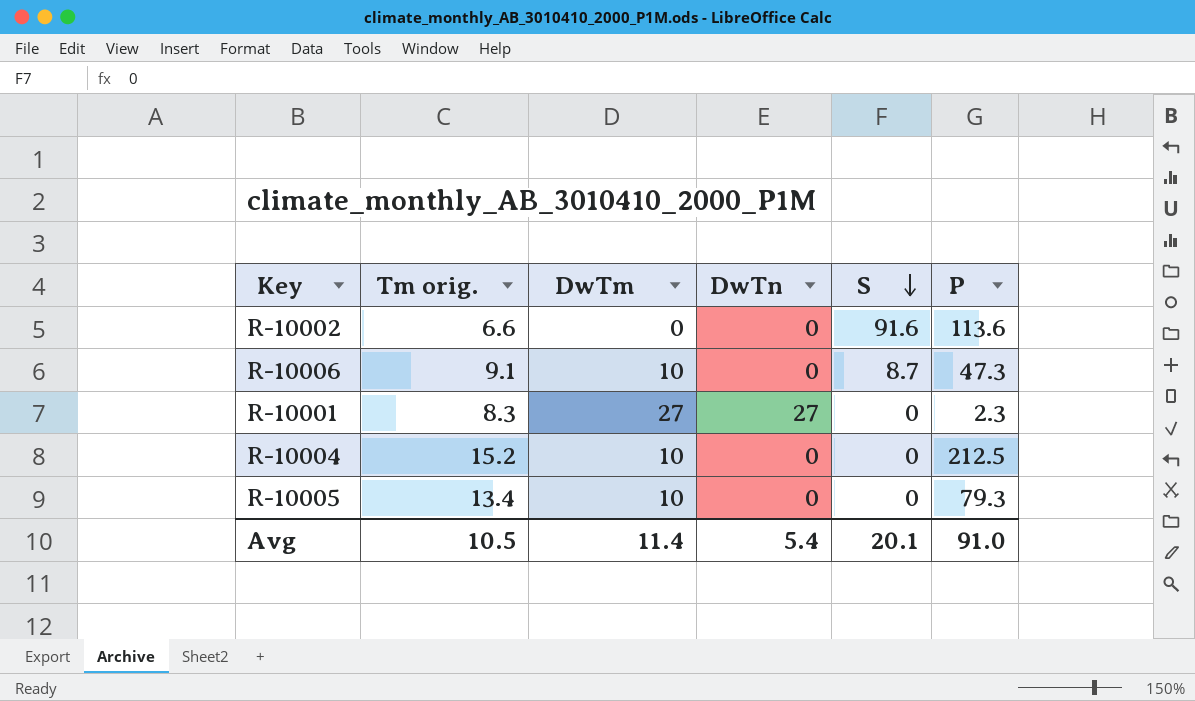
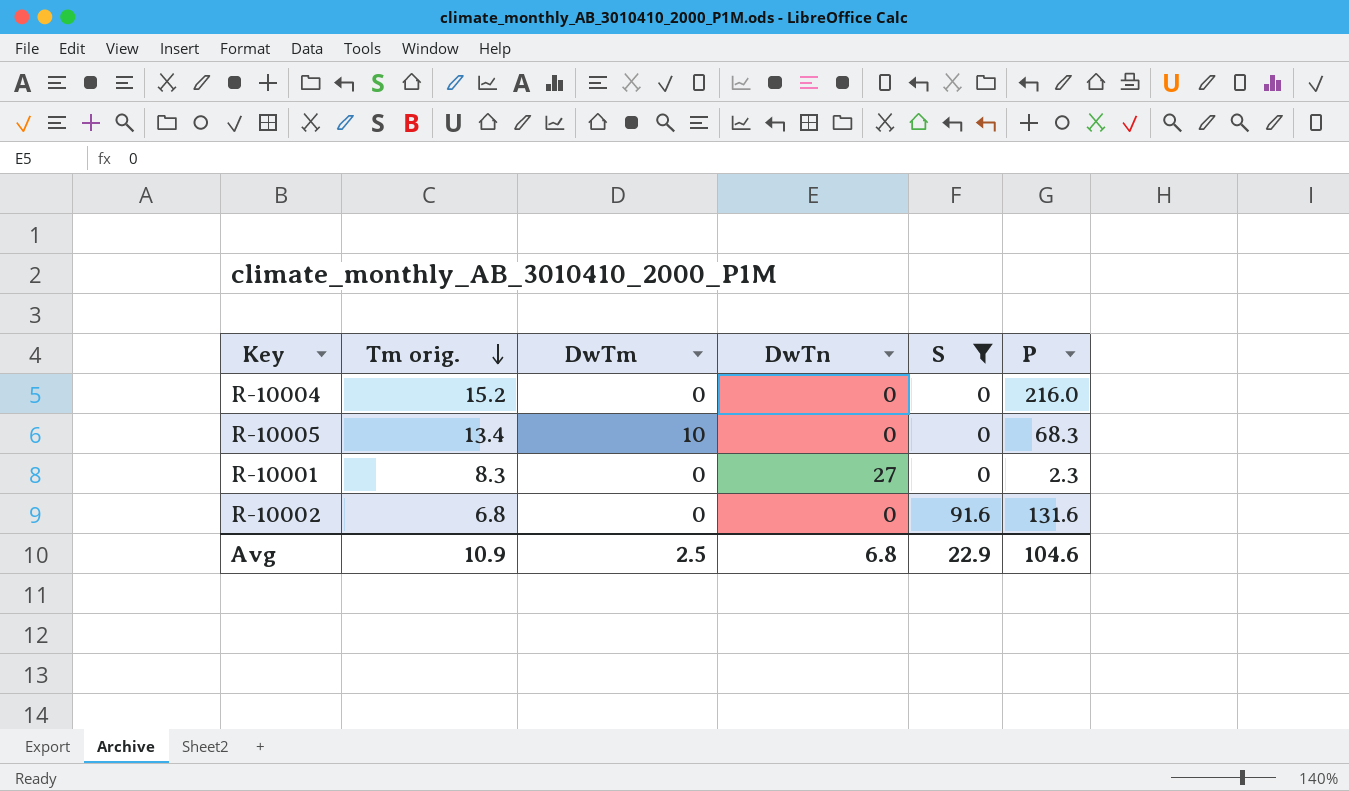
filter: none -> S != 8.7
row order: S descending -> Tm orig. descending
R-10004 | DwTm: 10 -> 0
R-10004 | P: 212.5 -> 216.0
R-10005 | P: 79.3 -> 68.3
R-10001 | DwTm: 27 -> 0
R-10002 | Tm orig.: 6.6 -> 6.8
R-10002 | P: 113.6 -> 131.6
Avg | Tm orig.: 10.5 -> 10.9
Avg | DwTm: 11.4 -> 2.5
Avg | DwTn: 5.4 -> 6.8
Avg | S: 20.1 -> 22.9
Avg | P: 91.0 -> 104.6

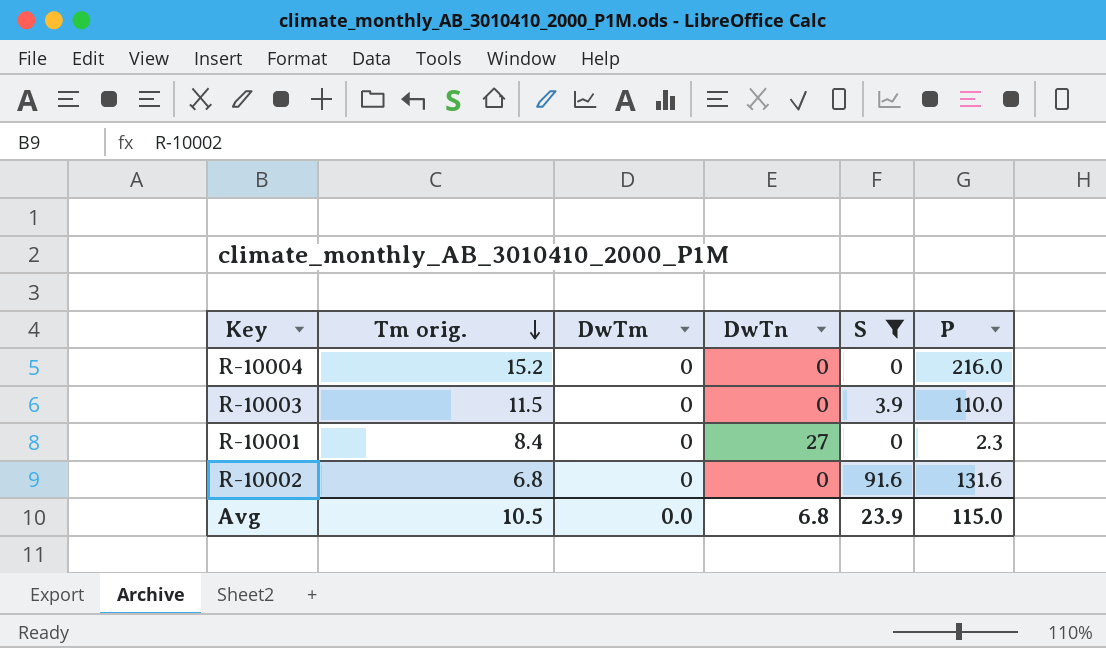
row R-10005: 13.4 | 10 | 0 | 0 | 68.3 -> none
row R-10003: none -> 11.5 | 0 | 0 | 3.9 | 110.0
R-10001 | Tm orig.: 8.3 -> 8.4
Avg | Tm orig.: 10.9 -> 10.5
Avg | DwTm: 2.5 -> 0.0
Avg | S: 22.9 -> 23.9
Avg | P: 104.6 -> 115.0

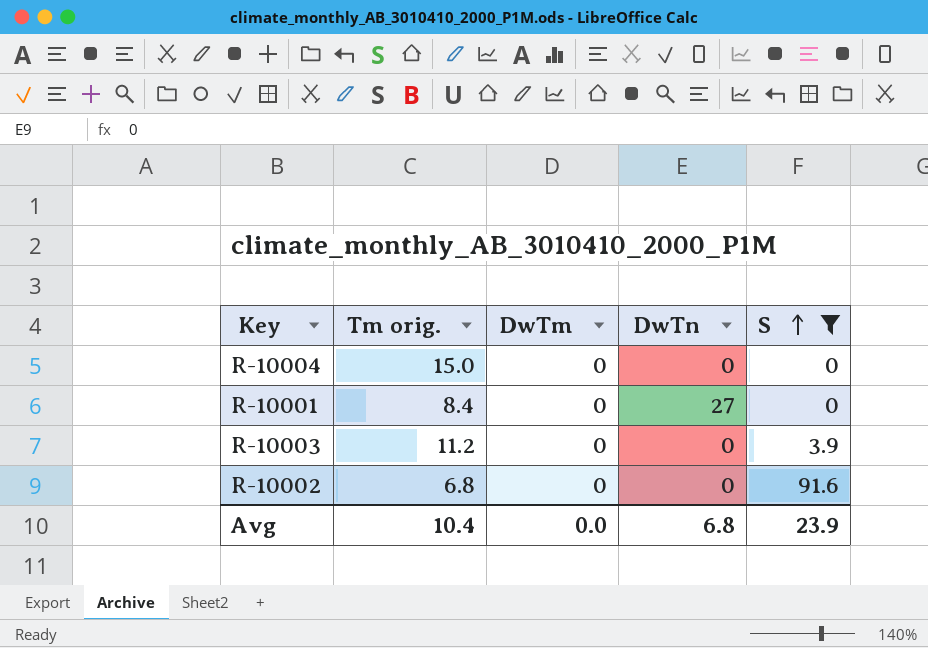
row order: Tm orig. descending -> S ascending
column P | position: 6 -> none
R-10004 | Tm orig.: 15.2 -> 15.0
R-10003 | Tm orig.: 11.5 -> 11.2
Avg | Tm orig.: 10.5 -> 10.4

